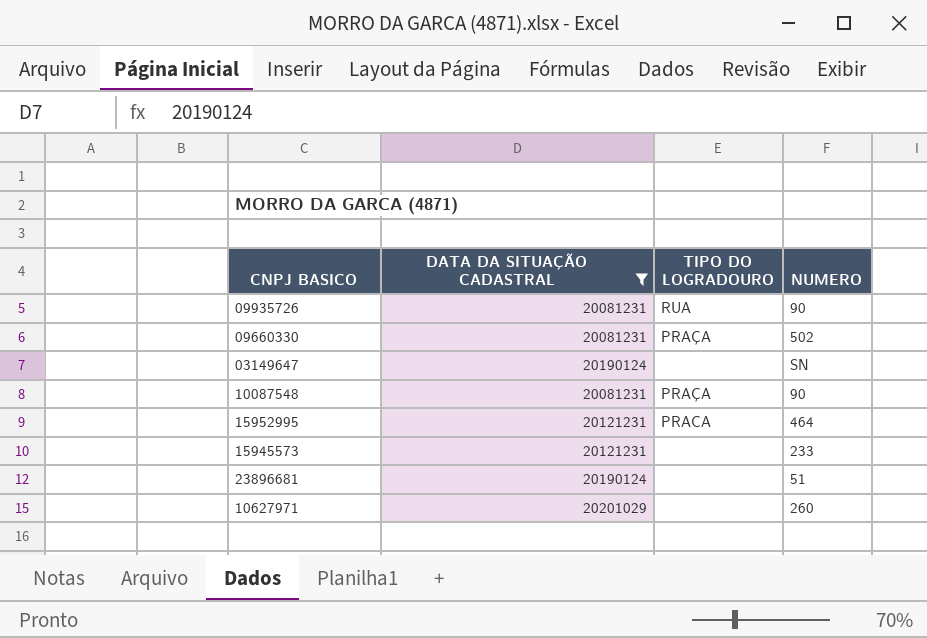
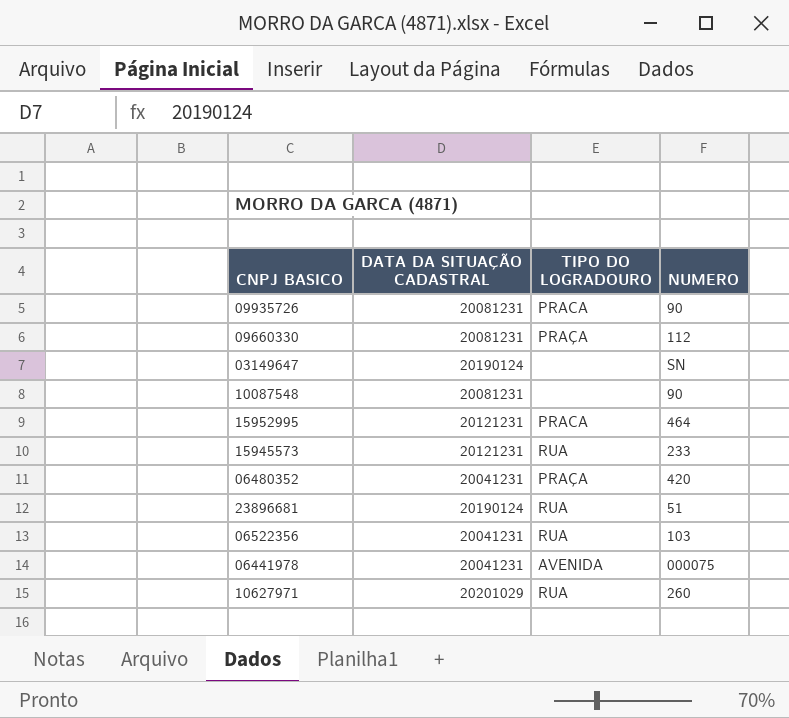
filter: DATA DA SITUAÇÃO CADASTRAL != 20041231 -> none
09935726 | TIPO DO LOGRADOURO: RUA -> PRACA
09660330 | NUMERO: 502 -> 112
10087548 | TIPO DO LOGRADOURO: PRAÇA -> none
15945573 | TIPO DO LOGRADOURO: none -> RUA
23896681 | TIPO DO LOGRADOURO: none -> RUA
10627971 | TIPO DO LOGRADOURO: none -> RUA

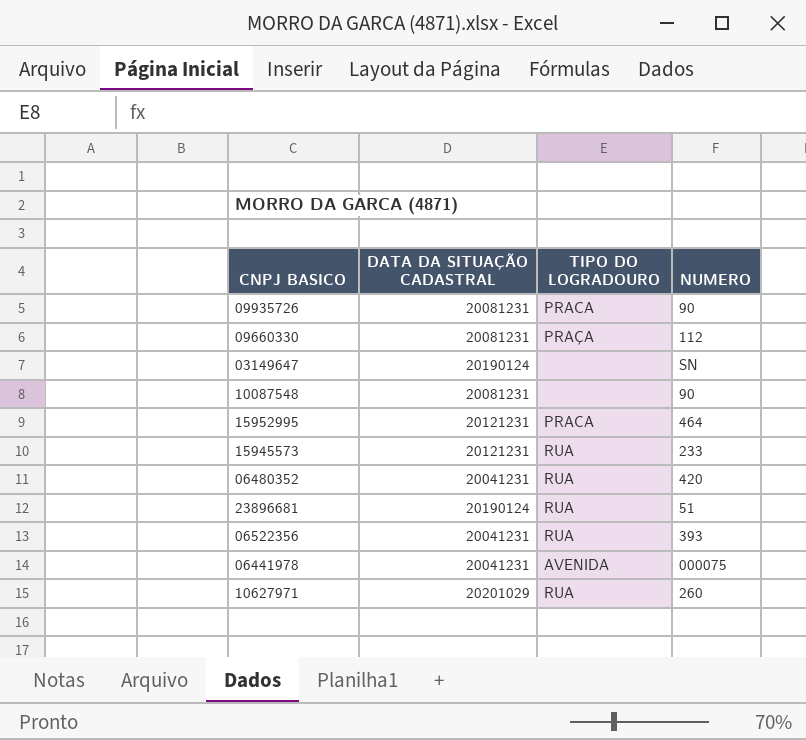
06480352 | TIPO DO LOGRADOURO: PRAÇA -> RUA
06522356 | NUMERO: 103 -> 393

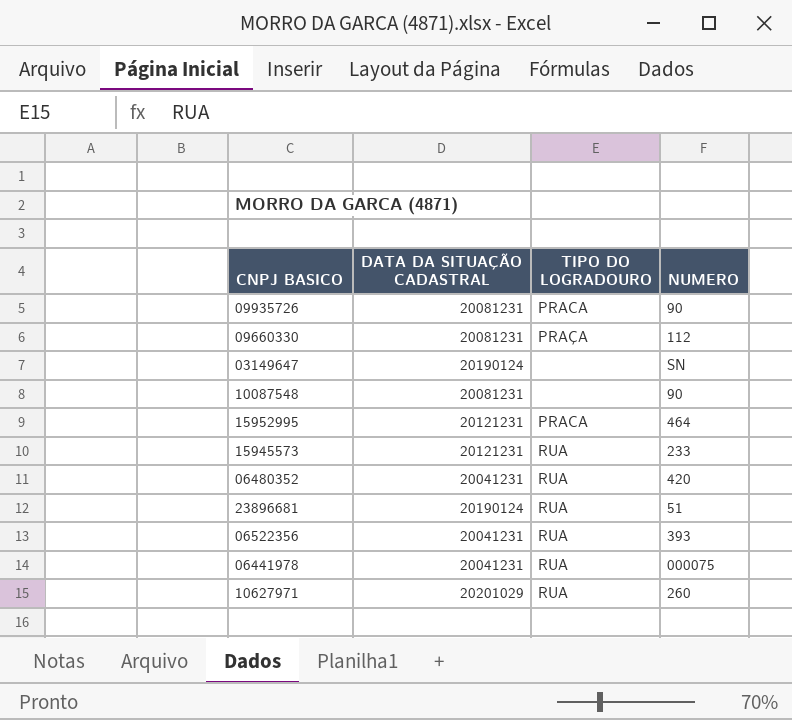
06441978 | TIPO DO LOGRADOURO: AVENIDA -> RUA

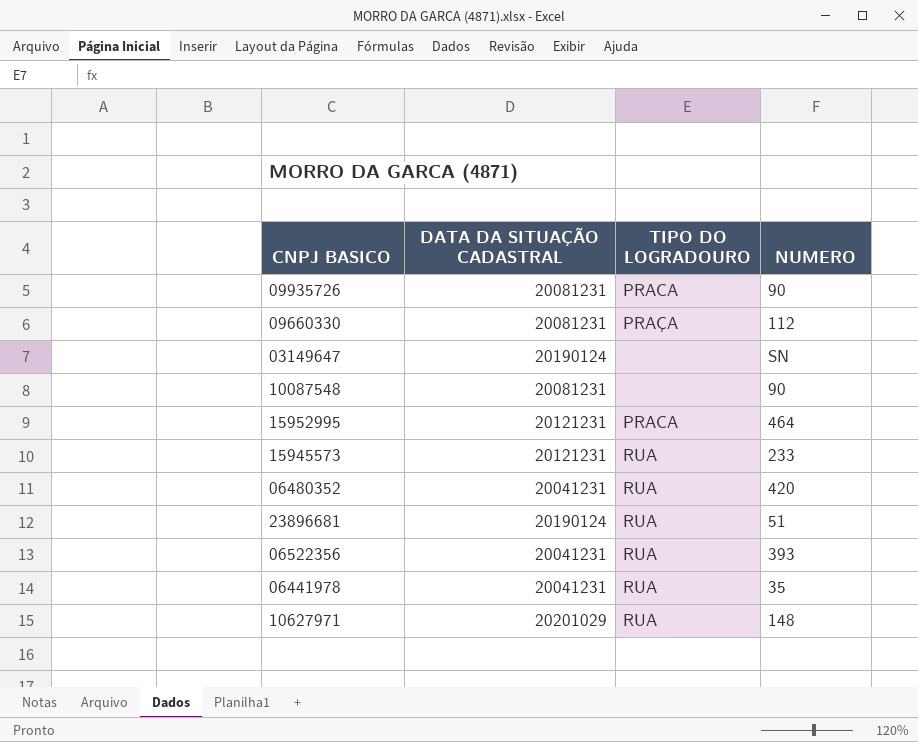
06441978 | NUMERO: 000075 -> 35
10627971 | NUMERO: 260 -> 148

